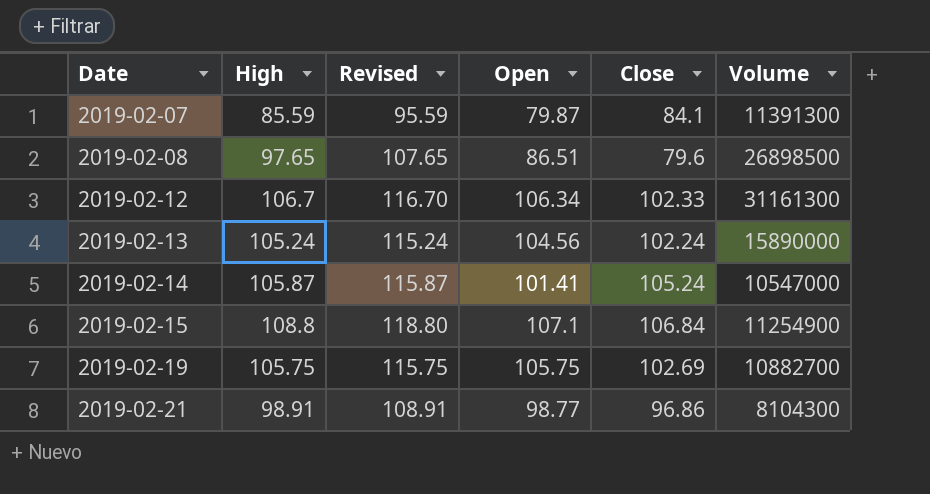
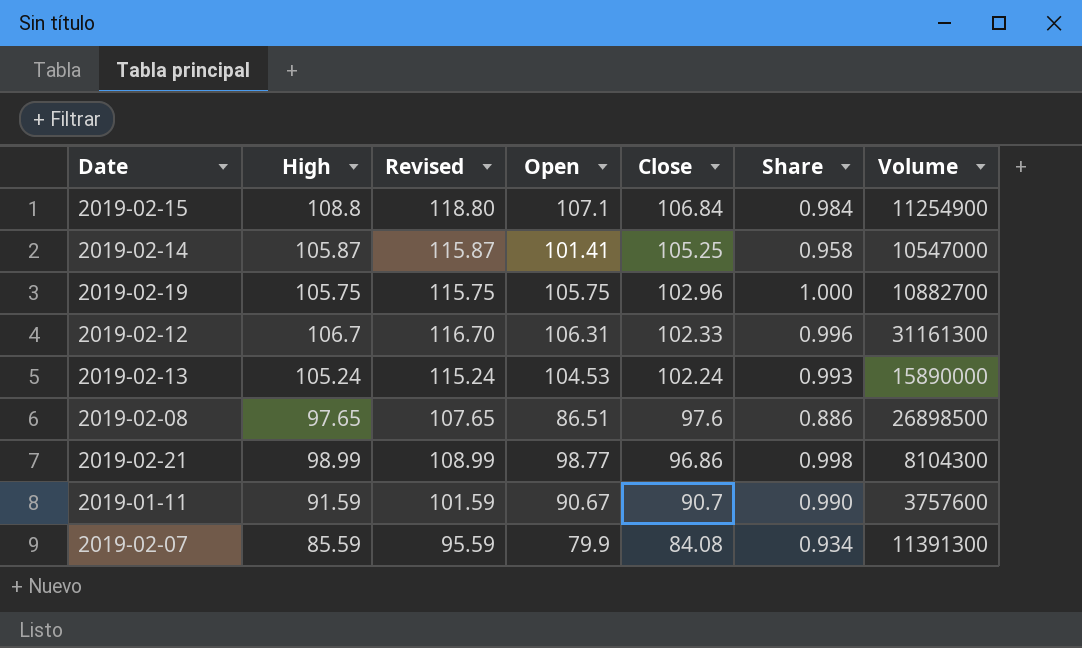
row order: Date ascending -> Close descending
column Share | formula: none -> [Open] / [High]
2019-02-14 | Close: 105.24 -> 105.25
2019-02-19 | Close: 102.69 -> 102.96
2019-02-12 | Open: 106.34 -> 106.31
2019-02-13 | Open: 104.56 -> 104.53
2019-02-08 | Close: 79.6 -> 97.6
2019-02-21 | High: 98.91 -> 98.99
2019-02-21 | Revised: 108.91 -> 108.99
row 2019-01-11: none -> 91.59 | 101.59 | 90.67 | 90.7 | 0.990 | 3757600
2019-02-07 | Open: 79.87 -> 79.9
2019-02-07 | Close: 84.1 -> 84.08

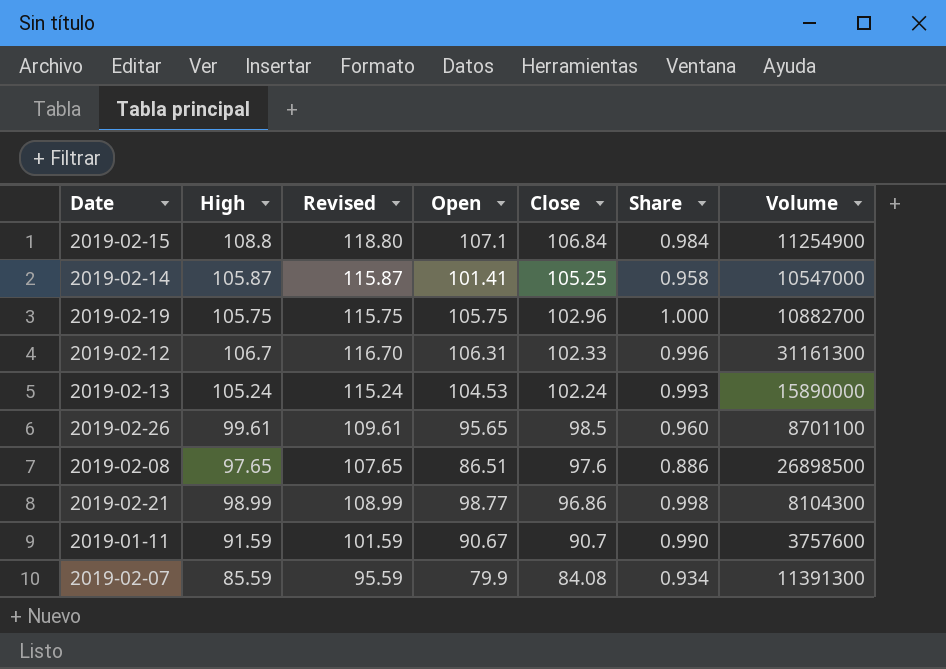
row 2019-02-26: none -> 99.61 | 109.61 | 95.65 | 98.5 | 0.960 | 8701100

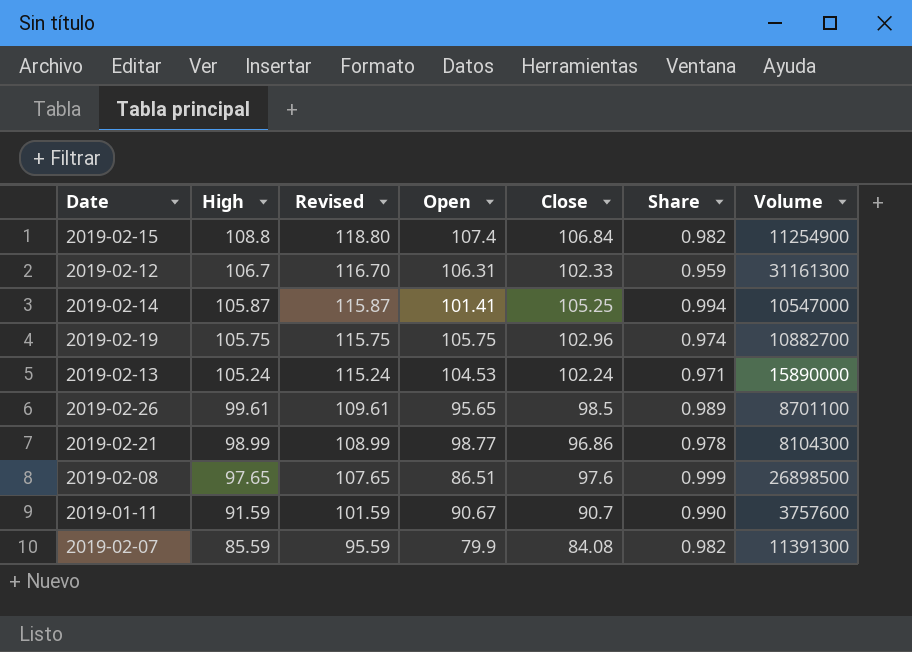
row order: Close descending -> High descending
column Share | formula: [Open] / [High] -> [Close] / [High]
2019-02-15 | Open: 107.1 -> 107.4

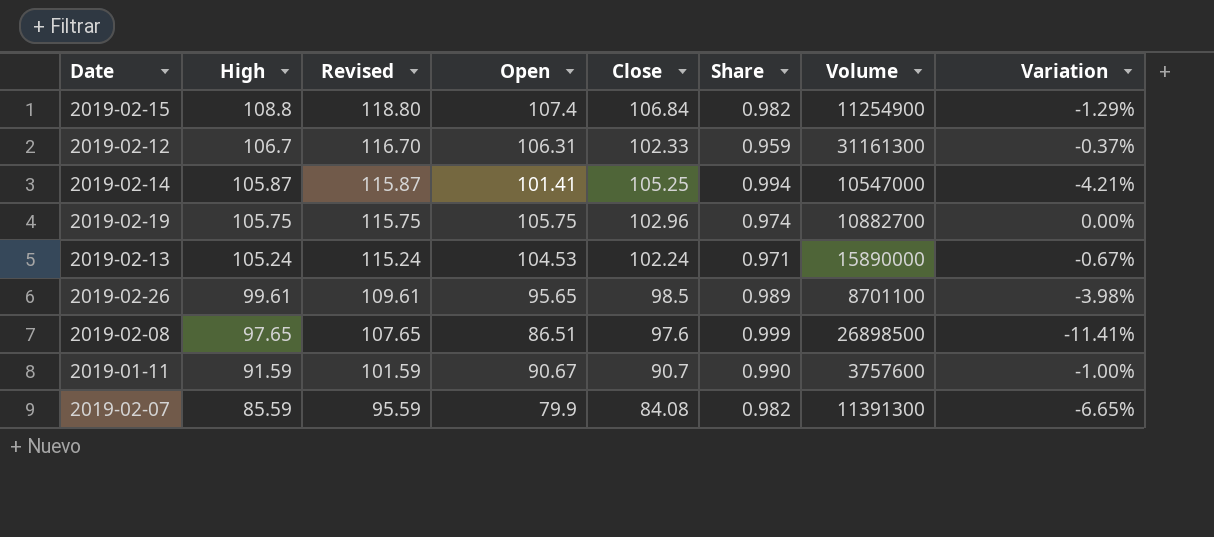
column Variation | formula: none -> ([Open] - [High]) / [High]
row 2019-02-21: 98.99 | 108.99 | 98.77 | 96.86 | 0.978 | 8104300 -> none

